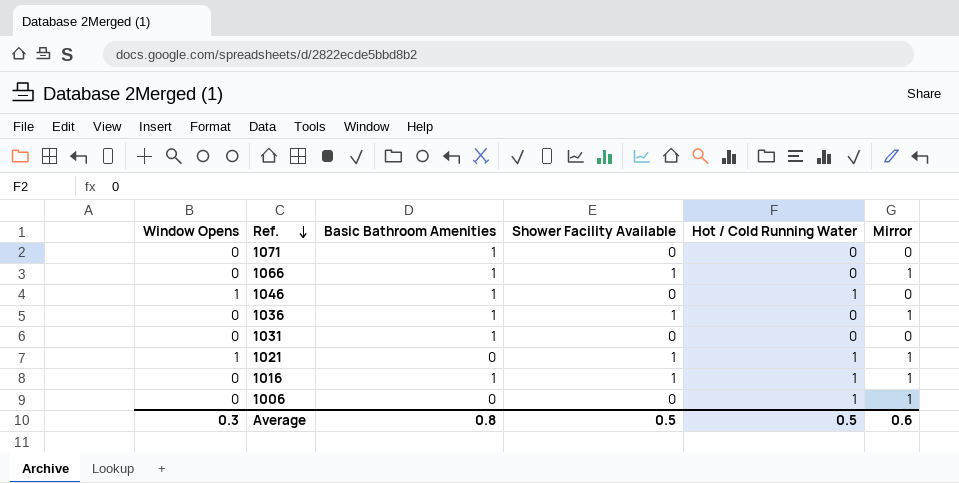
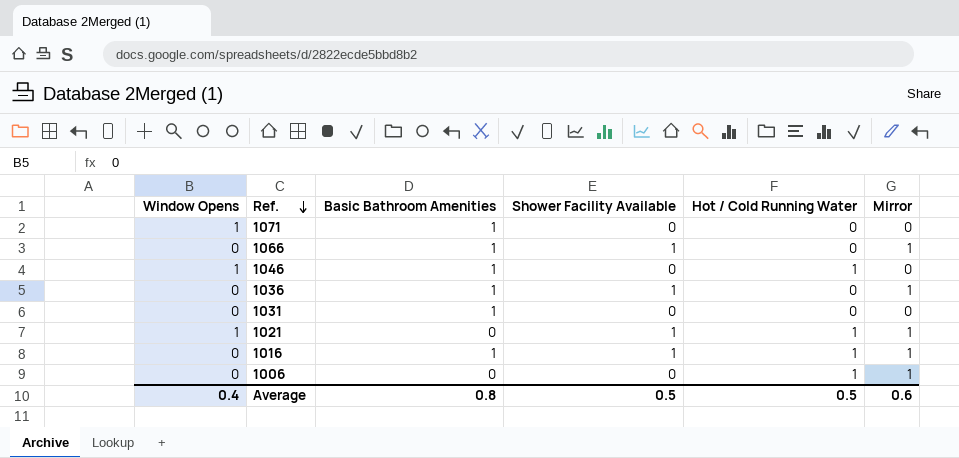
1071 | Window Opens: 0 -> 1
Average | Window Opens: 0.3 -> 0.4

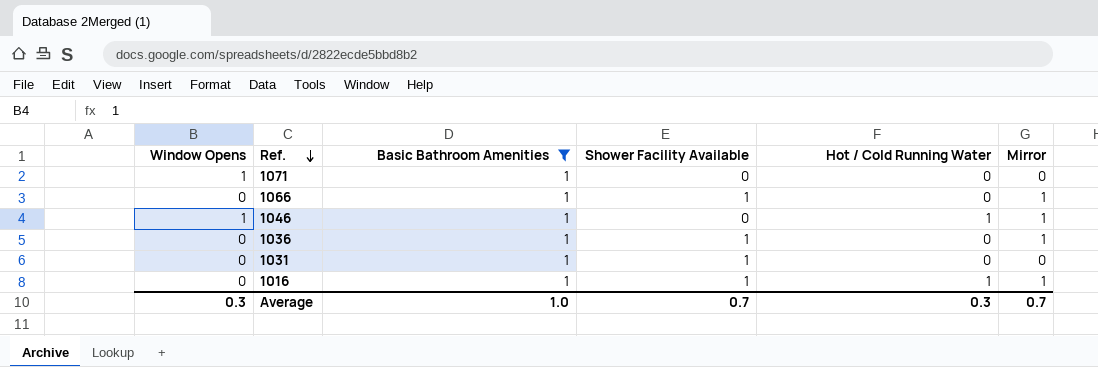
filter: none -> Basic Bathroom Amenities = 1
1046 | Mirror: 0 -> 1
1031 | Shower Facility Available: 0 -> 1
Average | Window Opens: 0.4 -> 0.3
Average | Basic Bathroom Amenities: 0.8 -> 1.0
Average | Shower Facility Available: 0.5 -> 0.7
Average | Hot / Cold Running Water: 0.5 -> 0.3
Average | Mirror: 0.6 -> 0.7

